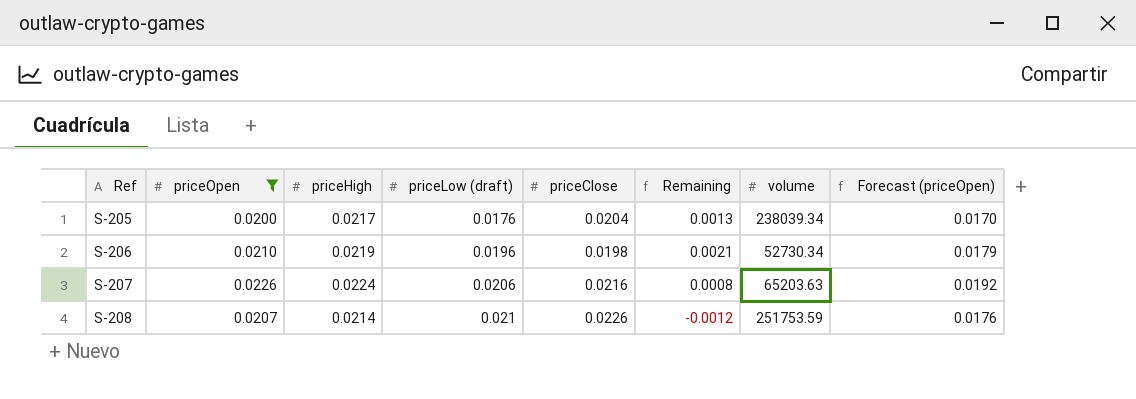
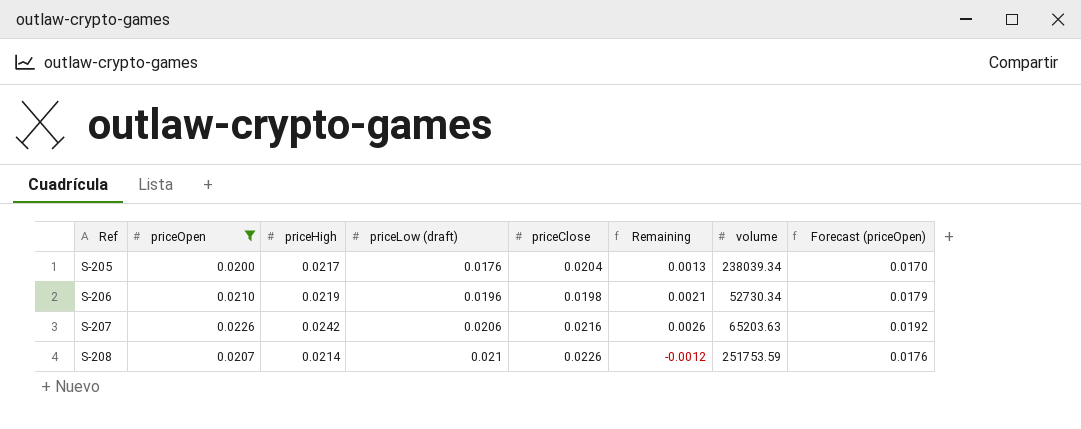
S-207 | priceHigh: 0.0224 -> 0.0242
S-207 | Remaining: 0.0008 -> 0.0026

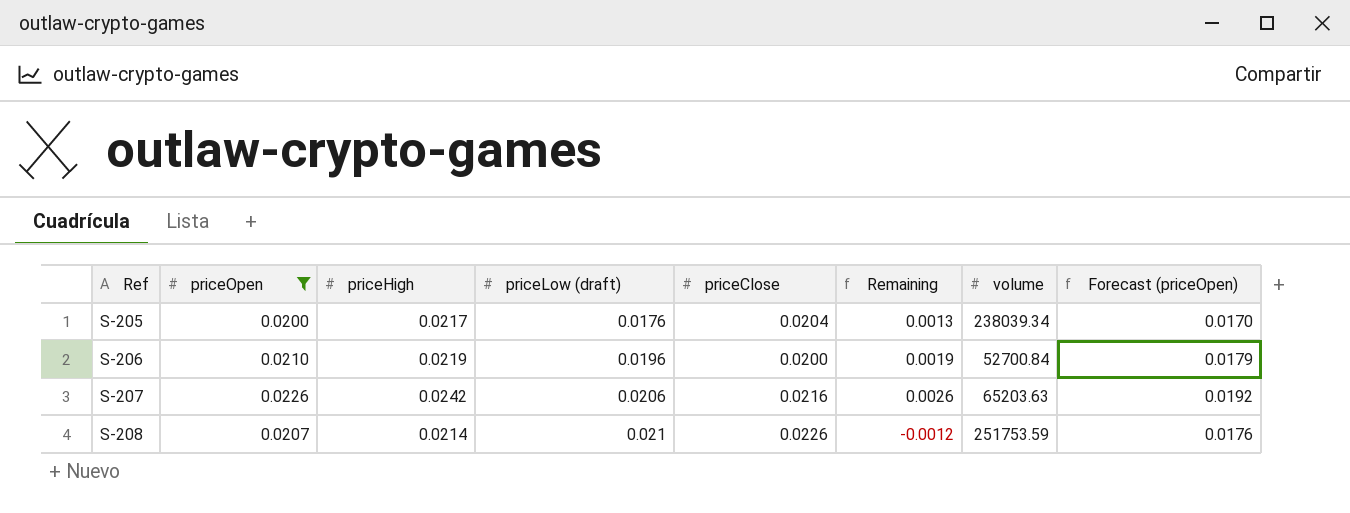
S-206 | priceClose: 0.0198 -> 0.0200
S-206 | Remaining: 0.0021 -> 0.0019
S-206 | volume: 52730.34 -> 52700.84

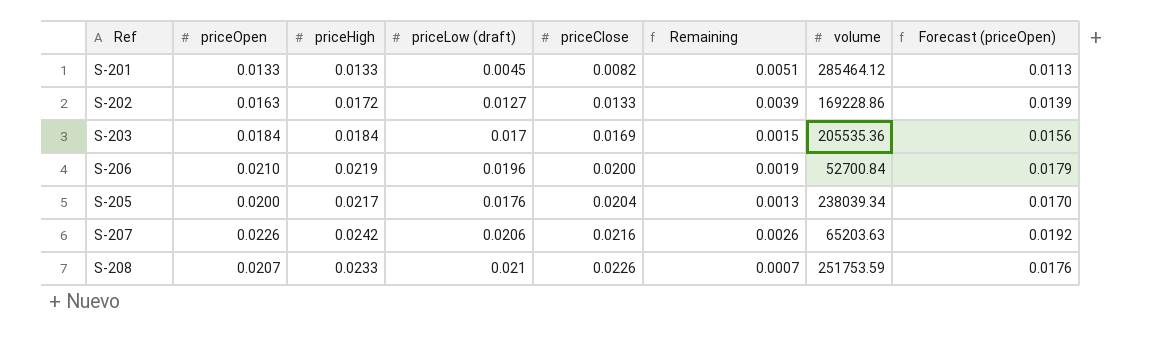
filter: priceOpen >= 0.0200 -> none
row order: Ref ascending -> priceClose ascending
S-208 | priceHigh: 0.0214 -> 0.0233
S-208 | Remaining: -0.0012 -> 0.0007

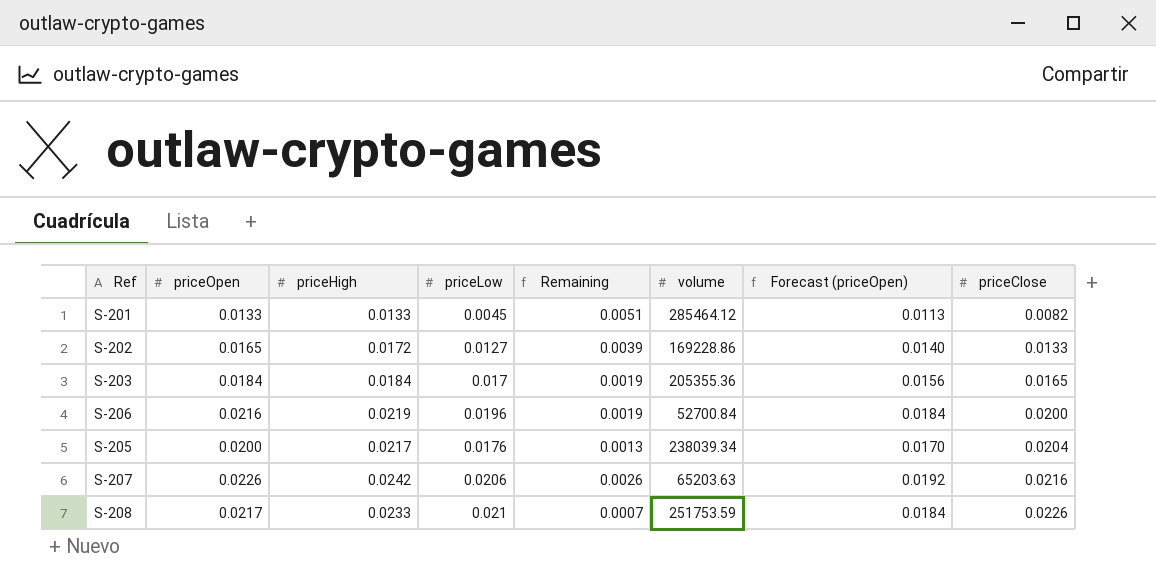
column name: priceLow (draft) -> priceLow
column priceClose | position: 5 -> 8
S-202 | priceOpen: 0.0163 -> 0.0165
S-202 | Forecast (priceOpen): 0.0139 -> 0.0140
S-203 | Remaining: 0.0015 -> 0.0019
S-203 | volume: 205535.36 -> 205355.36
S-203 | priceClose: 0.0169 -> 0.0165
S-206 | priceOpen: 0.0210 -> 0.0216
S-206 | Forecast (priceOpen): 0.0179 -> 0.0184
S-208 | priceOpen: 0.0207 -> 0.0217
S-208 | Forecast (priceOpen): 0.0176 -> 0.0184

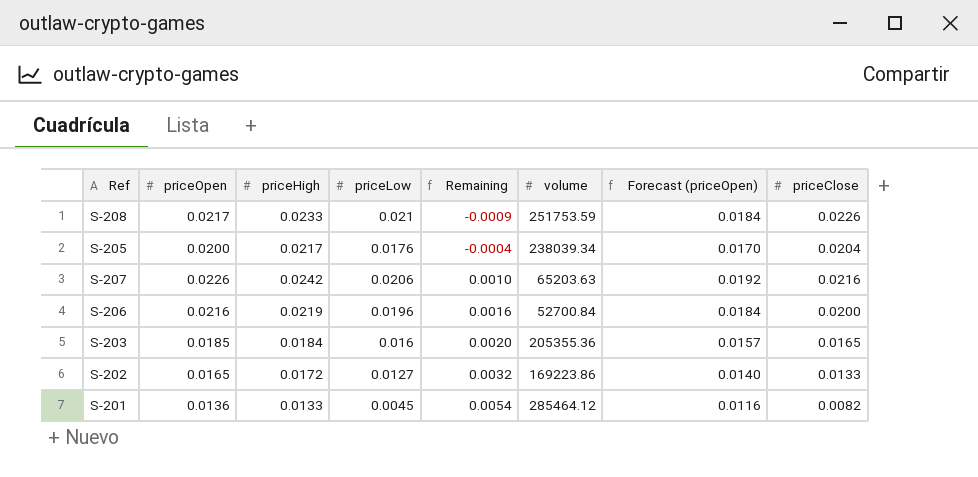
row order: priceClose ascending -> Remaining ascending
column Remaining | formula: [priceHigh] - [priceClose] -> [priceOpen] - [priceClose]
S-203 | priceOpen: 0.0184 -> 0.0185
S-203 | priceLow: 0.017 -> 0.016
S-203 | Forecast (priceOpen): 0.0156 -> 0.0157
S-202 | volume: 169228.86 -> 169223.86
S-201 | priceOpen: 0.0133 -> 0.0136
S-201 | Forecast (priceOpen): 0.0113 -> 0.0116

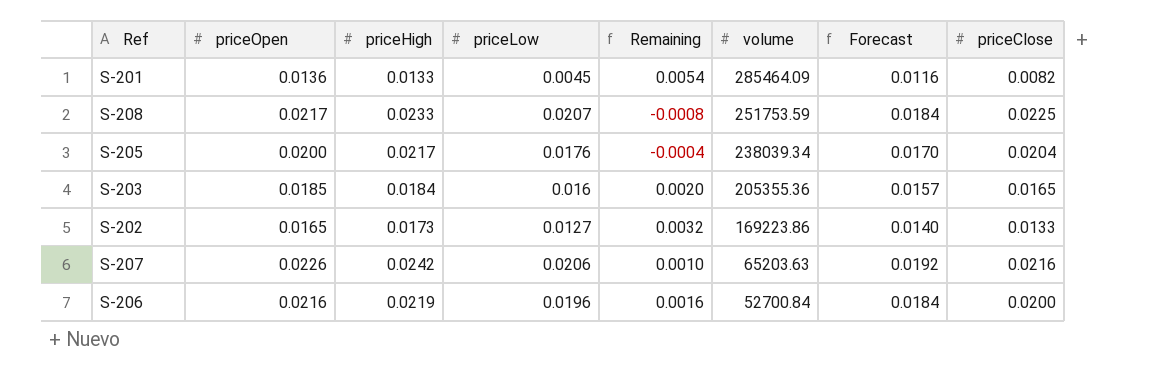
row order: Remaining ascending -> volume descending
column name: Forecast (priceOpen) -> Forecast
S-201 | volume: 285464.12 -> 285464.09
S-208 | priceLow: 0.021 -> 0.0207
S-208 | Remaining: -0.0009 -> -0.0008
S-208 | priceClose: 0.0226 -> 0.0225
S-202 | priceHigh: 0.0172 -> 0.0173

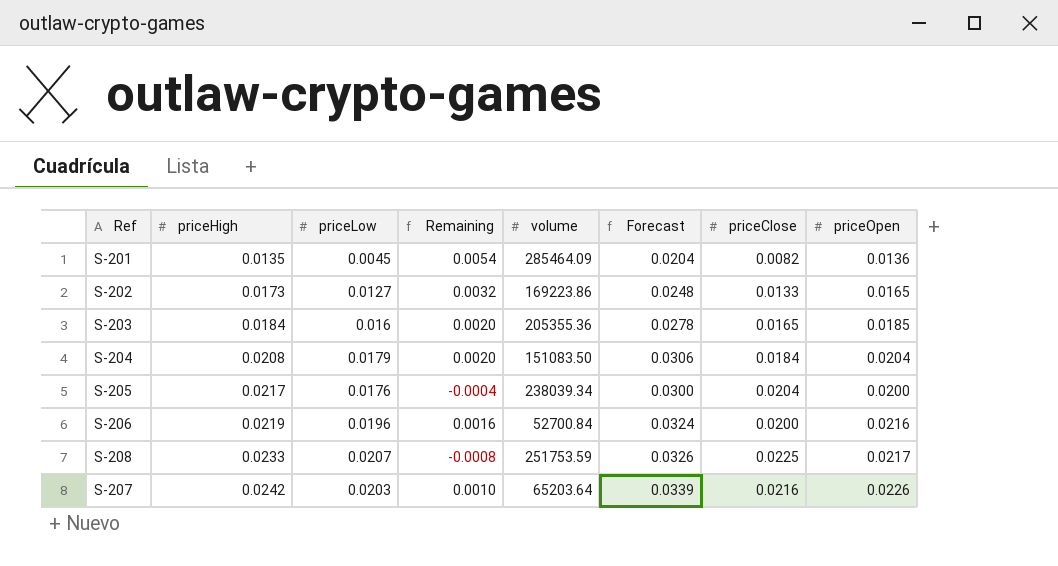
row order: volume descending -> priceHigh ascending
column Forecast | formula: [priceOpen] * 0.85 -> [priceOpen] * 1.5
column priceOpen | position: 2 -> 8
S-201 | priceHigh: 0.0133 -> 0.0135
row S-204: none -> 0.0208 | 0.0179 | 0.0020 | 151083.50 | 0.0306 | 0.0184 | 0.0204
S-207 | priceLow: 0.0206 -> 0.0203
S-207 | volume: 65203.63 -> 65203.64

